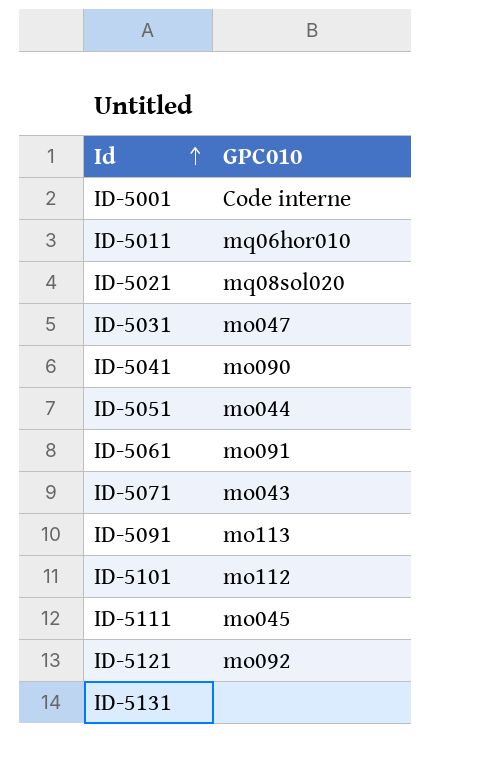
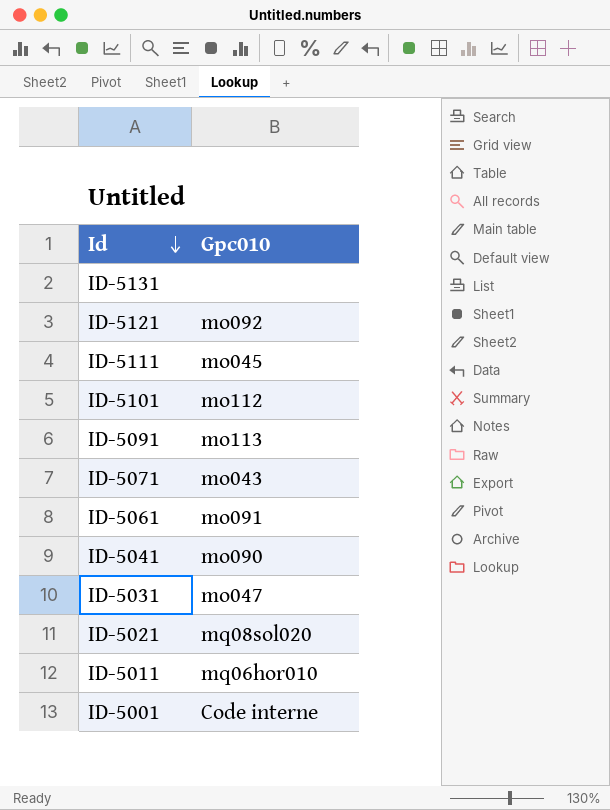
row order: Id ascending -> Id descending
column name: GPC010 -> Gpc010
row ID-5051: mo044 -> none

